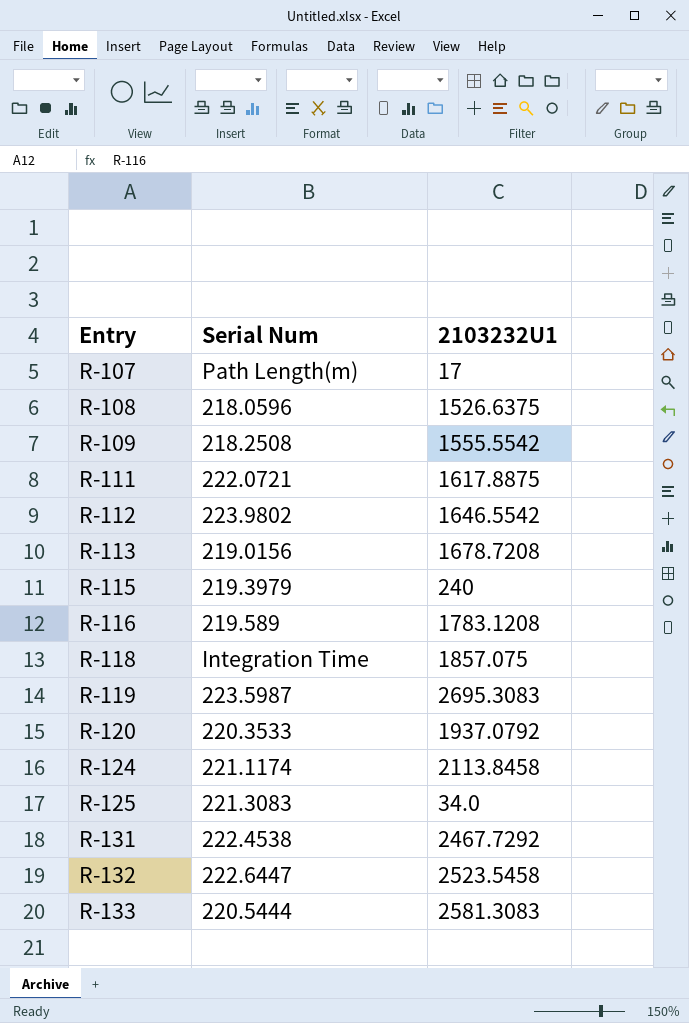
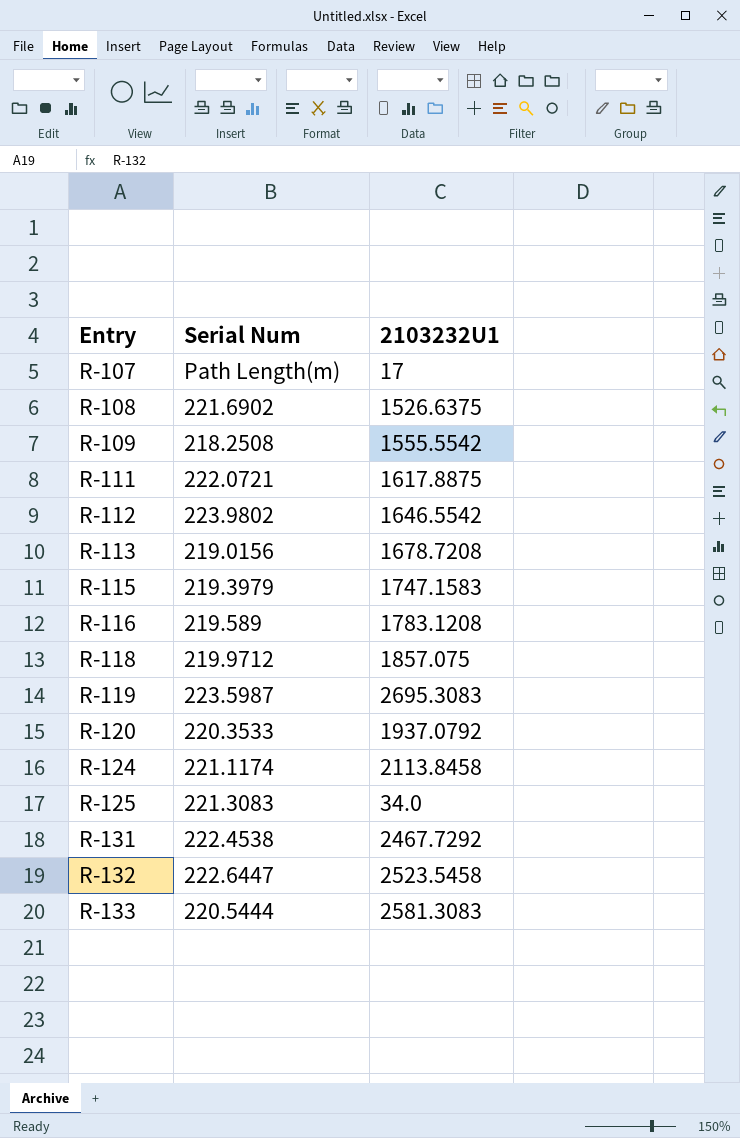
R-108 | Serial Num: 218.0596 -> 221.6902
R-115 | 2103232U1: 240 -> 1747.1583
R-118 | Serial Num: Integration Time -> 219.9712

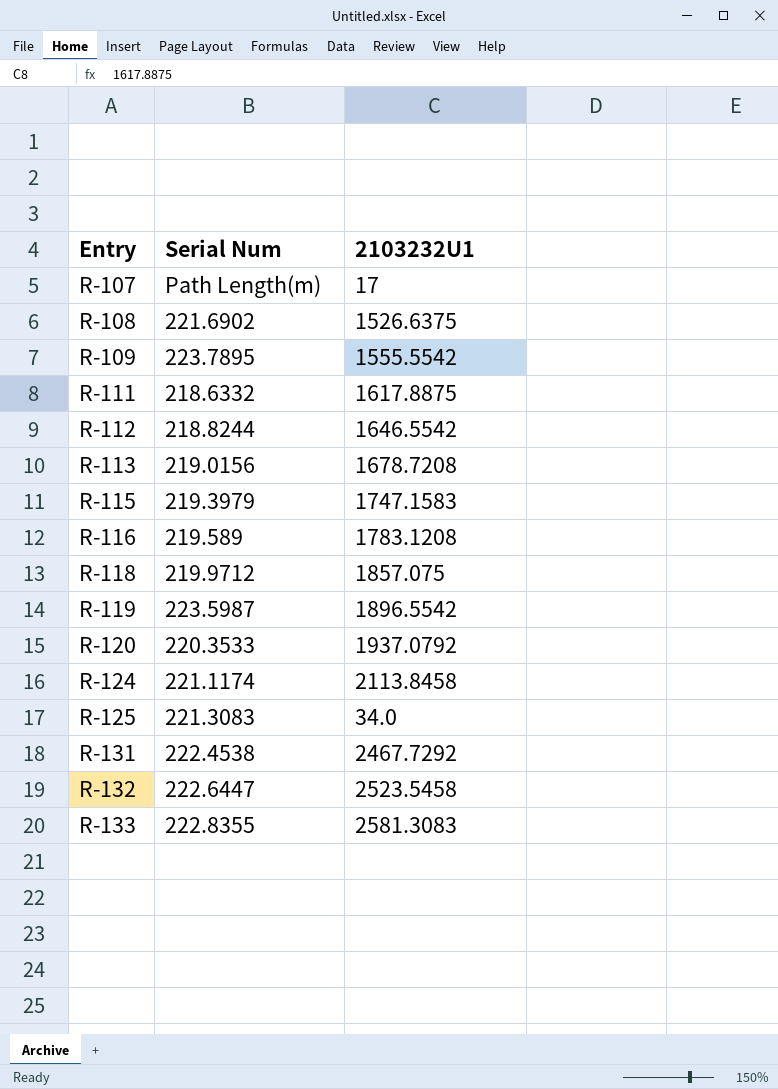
R-109 | Serial Num: 218.2508 -> 223.7895
R-111 | Serial Num: 222.0721 -> 218.6332
R-112 | Serial Num: 223.9802 -> 218.8244
R-119 | 2103232U1: 2695.3083 -> 1896.5542
R-133 | Serial Num: 220.5444 -> 222.8355

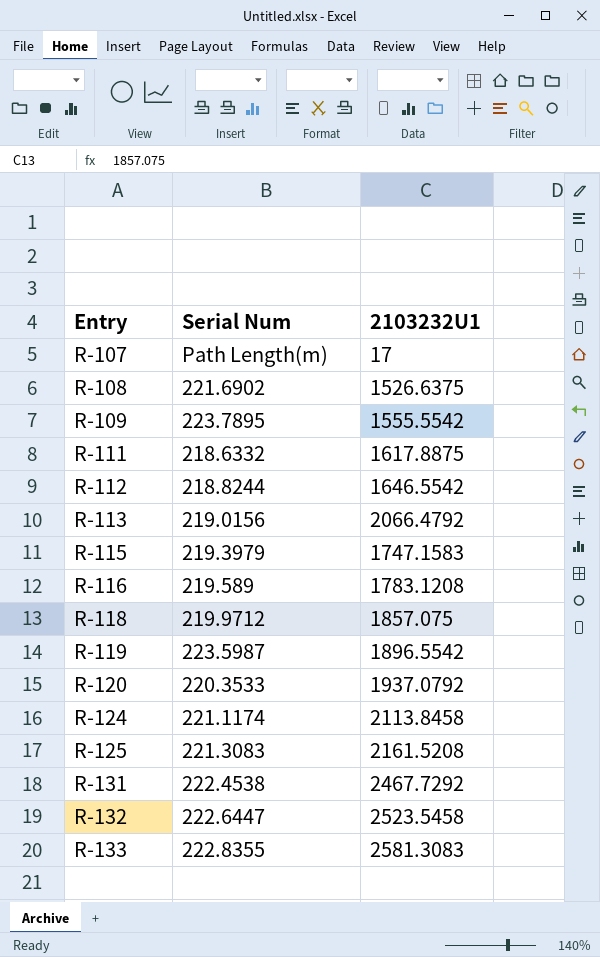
R-113 | 2103232U1: 1678.7208 -> 2066.4792
R-125 | 2103232U1: 34.0 -> 2161.5208

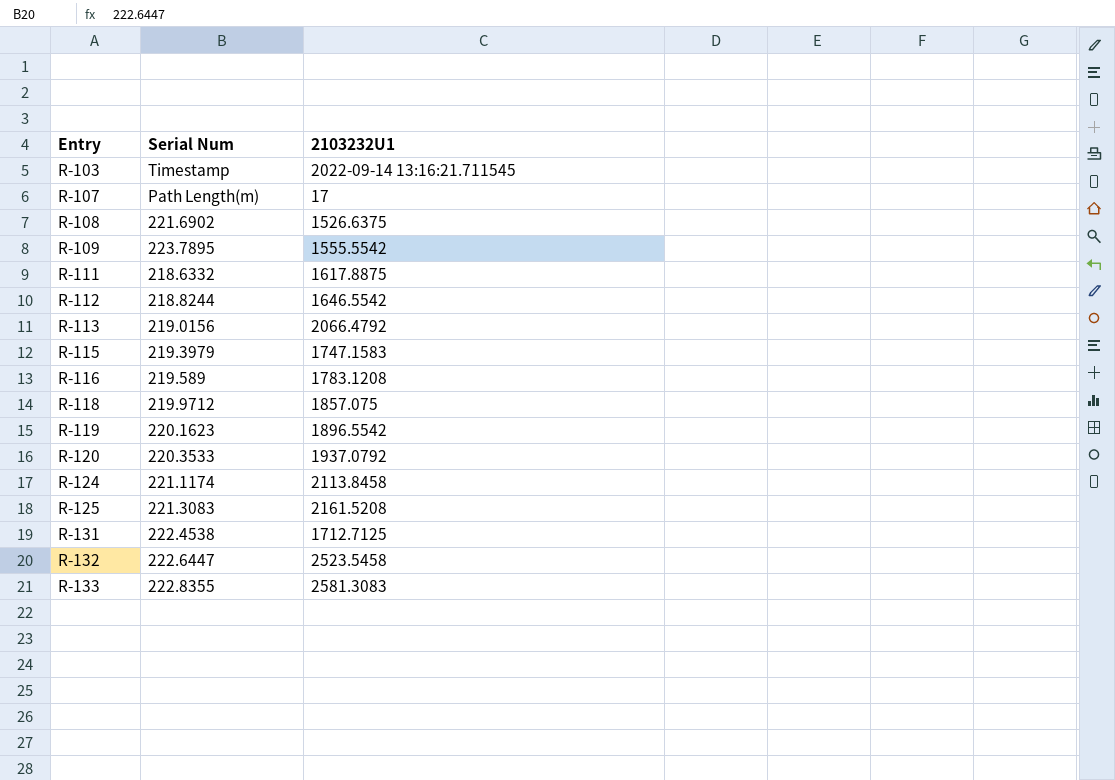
row R-103: none -> Timestamp | 2022-09-14 13:16:21.711545
R-119 | Serial Num: 223.5987 -> 220.1623
R-131 | 2103232U1: 2467.7292 -> 1712.7125

